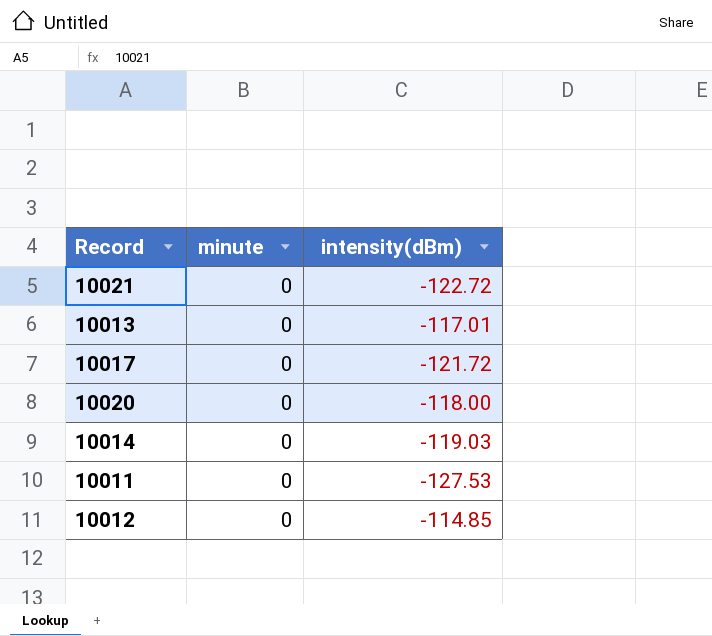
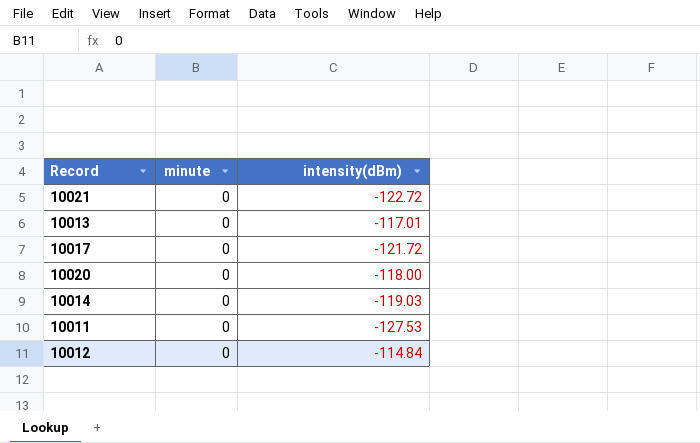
10012 | intensity(dBm): -114.85 -> -114.84

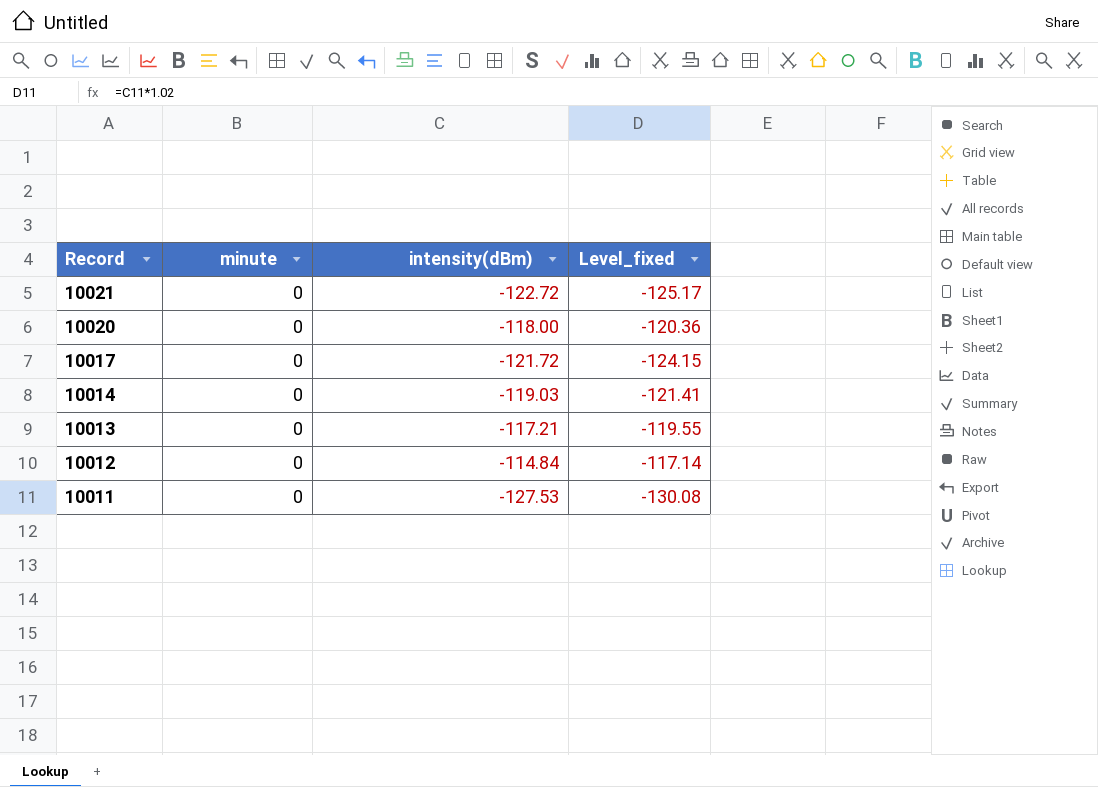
row order: none -> Record descending
column Level_fixed | formula: none -> [intensity(dBm)] * 1.02
10013 | intensity(dBm): -117.01 -> -117.21

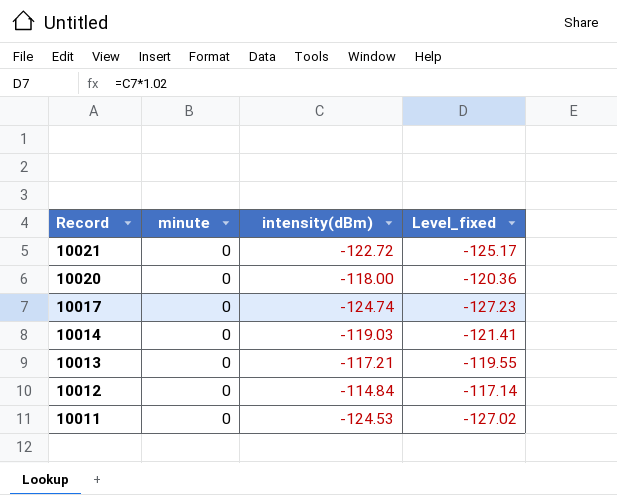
10017 | intensity(dBm): -121.72 -> -124.74
10017 | Level_fixed: -124.15 -> -127.23
10011 | intensity(dBm): -127.53 -> -124.53
10011 | Level_fixed: -130.08 -> -127.02

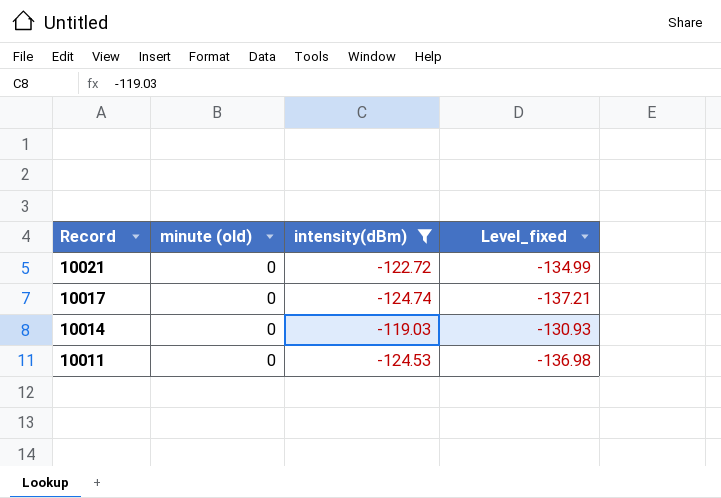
filter: none -> intensity(dBm) <= -119.03
column name: minute -> minute (old)
column Level_fixed | formula: [intensity(dBm)] * 1.02 -> [intensity(dBm)] * 1.1

